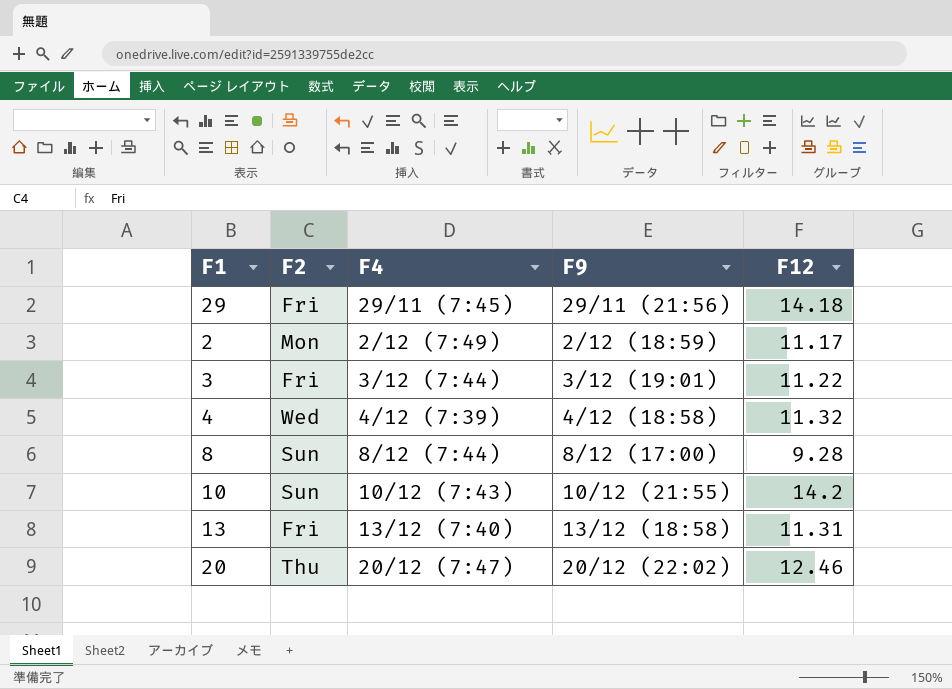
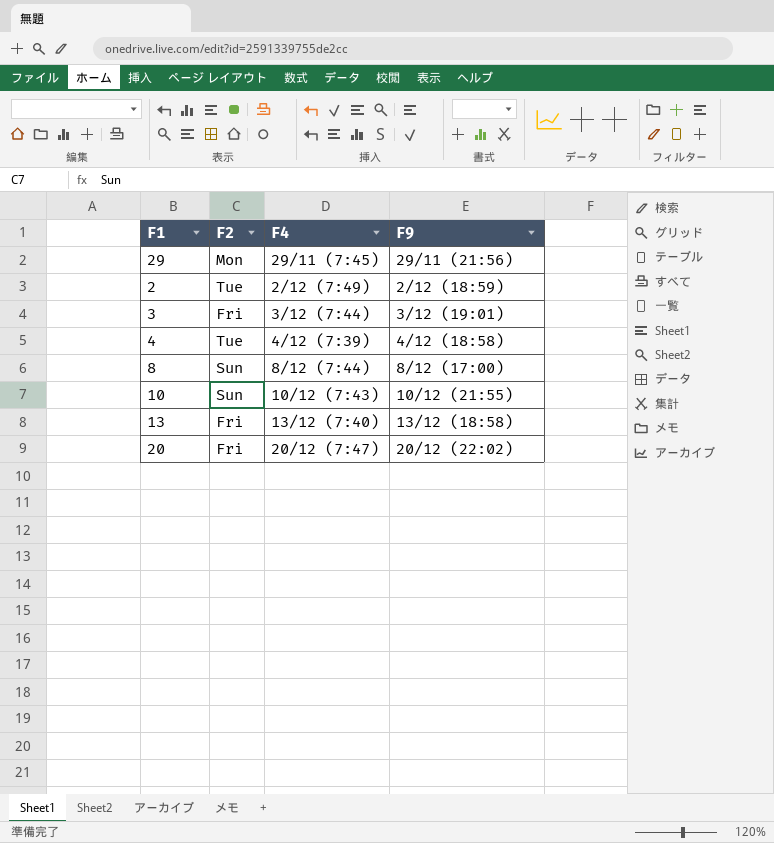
column F12 | position: 5 -> none
29 | F2: Fri -> Mon
2 | F2: Mon -> Tue
4 | F2: Wed -> Tue
20 | F2: Thu -> Fri

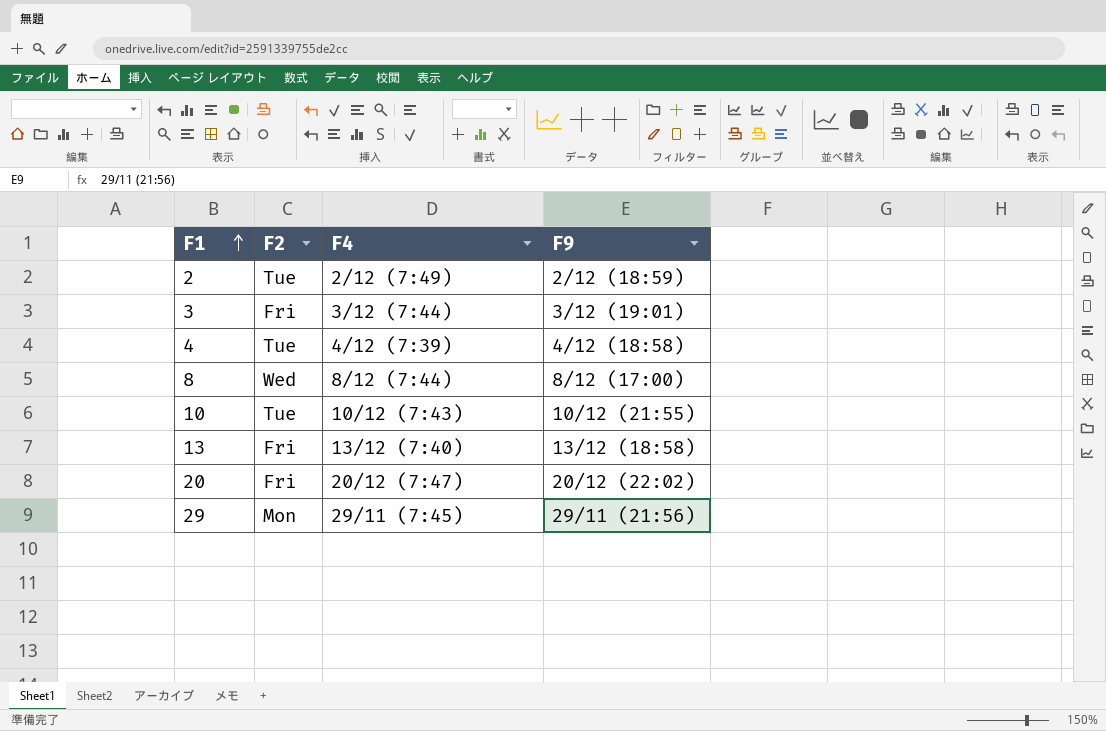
row order: none -> F1 ascending
8 | F2: Sun -> Wed
10 | F2: Sun -> Tue

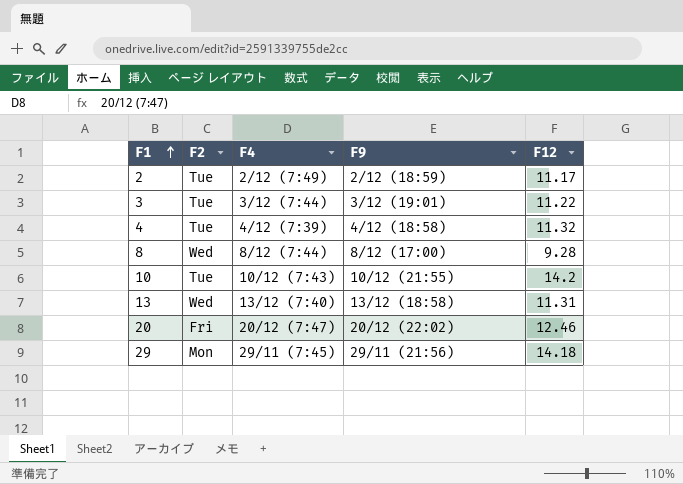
column F12 | position: none -> 5
3 | F2: Fri -> Tue
13 | F2: Fri -> Wed

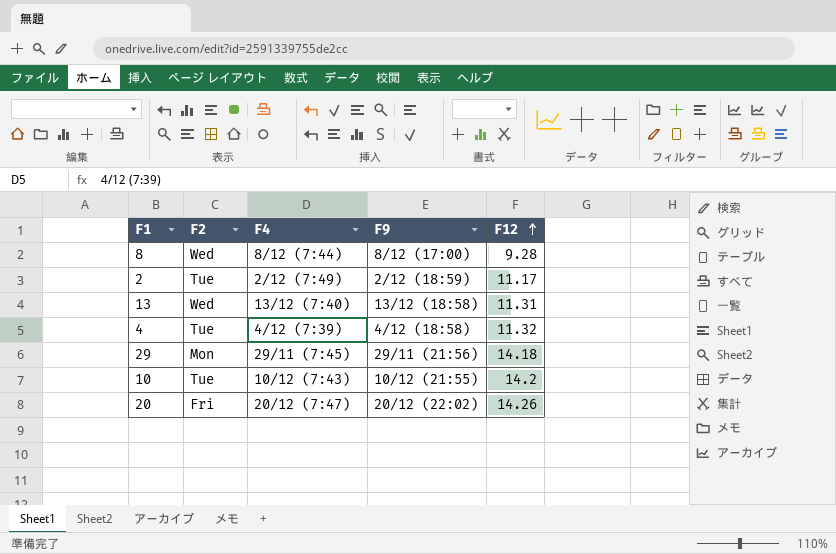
row order: F1 ascending -> F12 ascending
row 3: Tue | 3/12 (7:44) | 3/12 (19:01) | 11.22 -> none
20 | F12: 12.46 -> 14.26

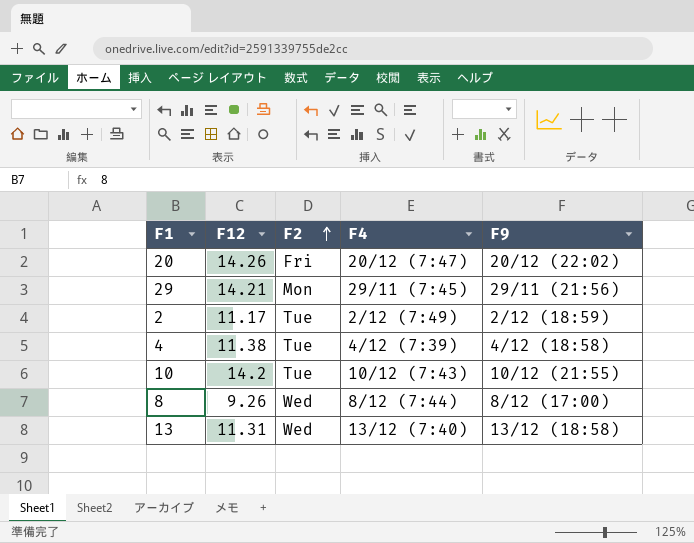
row order: F12 ascending -> F2 ascending
column F12 | position: 5 -> 2
29 | F12: 14.18 -> 14.21
4 | F12: 11.32 -> 11.38
8 | F12: 9.28 -> 9.26

